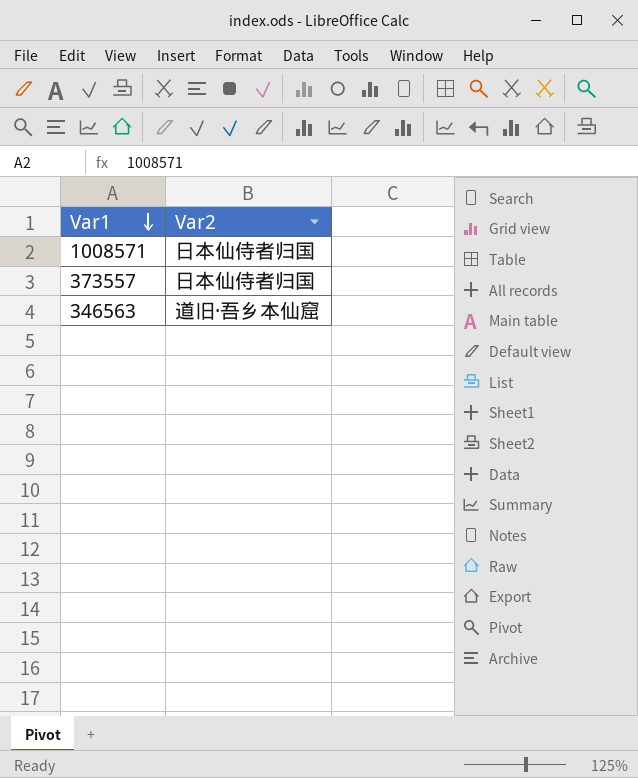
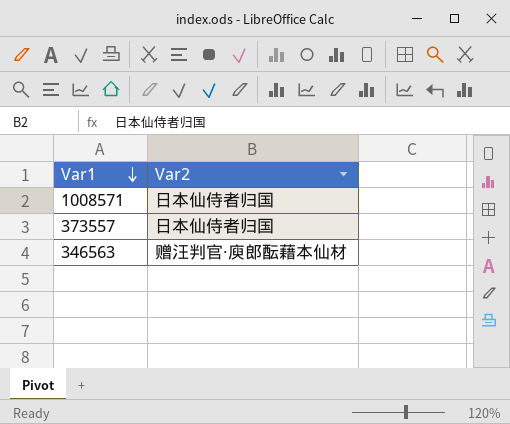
346563 | Var2: 道旧·吾乡本仙窟 -> 赠汪判官·庾郎酝藉本仙材

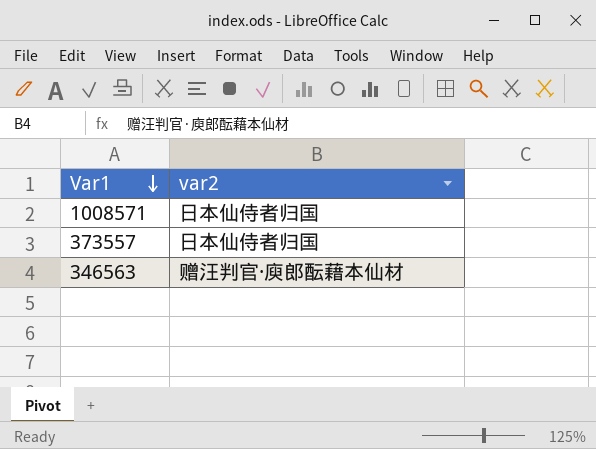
column name: Var2 -> var2

